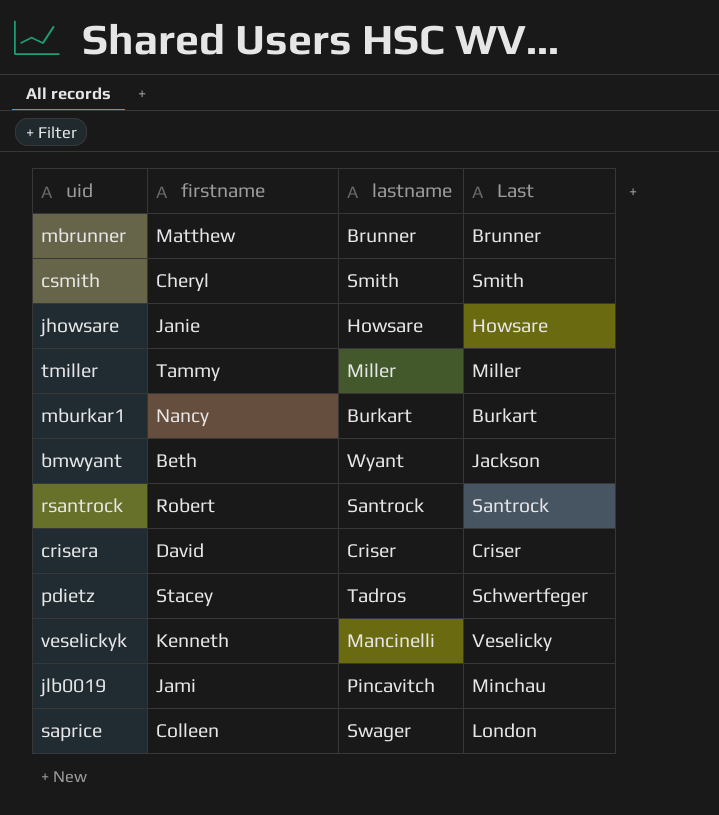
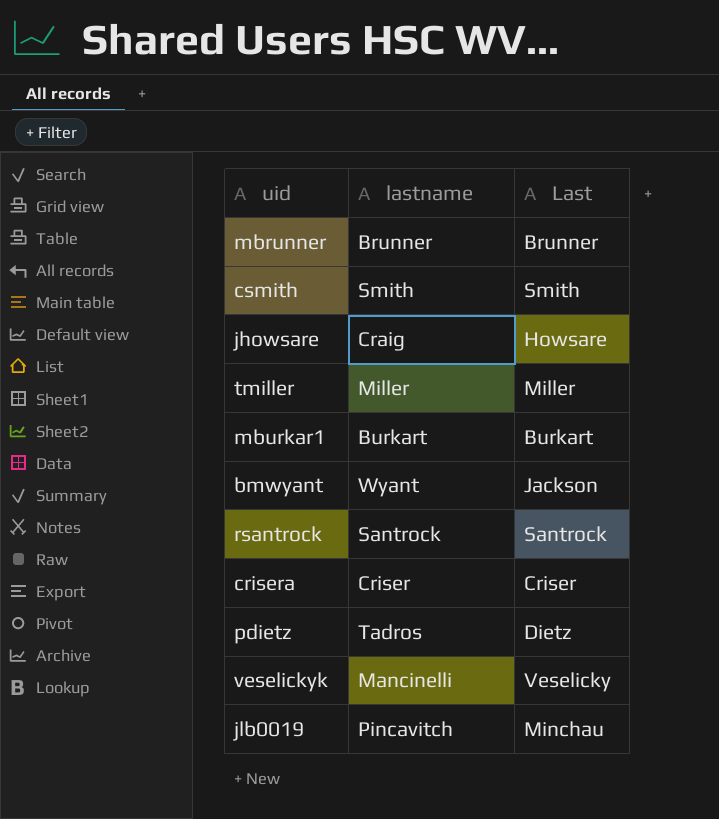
column firstname | position: 2 -> none
row saprice: Colleen | Swager | London -> none
jhowsare | lastname: Howsare -> Craig
pdietz | Last: Schwertfeger -> Dietz

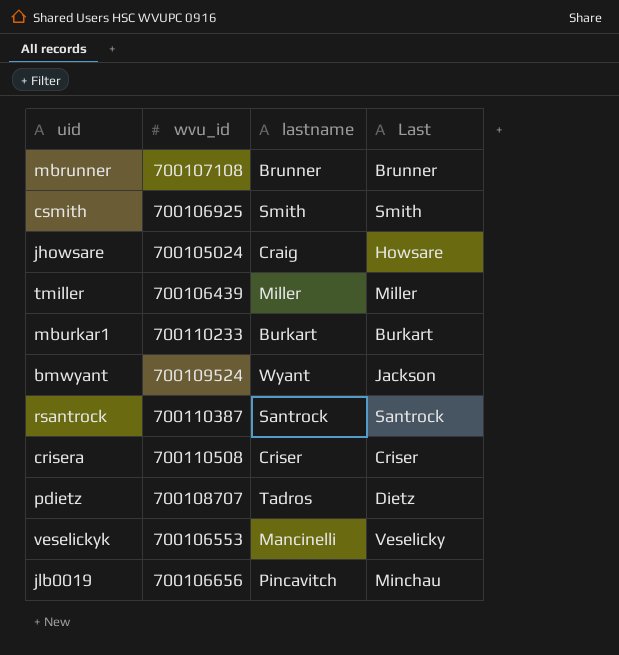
column wvu_id | position: none -> 2

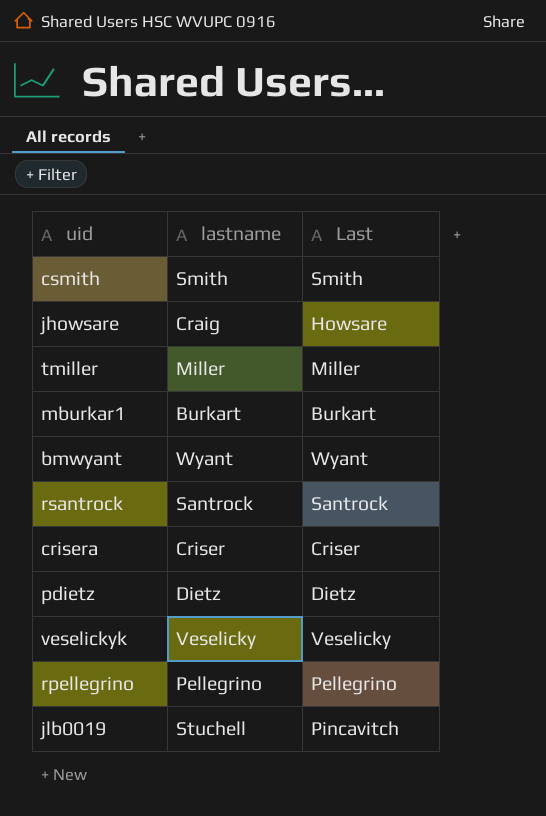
column wvu_id | position: 2 -> none
row mbrunner: 700107108 | Brunner | Brunner -> none
bmwyant | Last: Jackson -> Wyant
pdietz | lastname: Tadros -> Dietz
veselickyk | lastname: Mancinelli -> Veselicky
row rpellegrino: none -> Pellegrino | Pellegrino
jlb0019 | lastname: Pincavitch -> Stuchell
jlb0019 | Last: Minchau -> Pincavitch

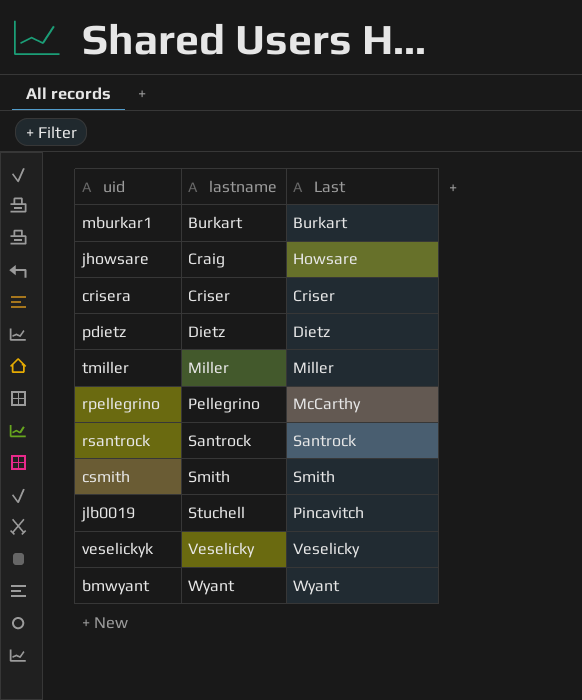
row order: none -> lastname ascending
rpellegrino | Last: Pellegrino -> McCarthy

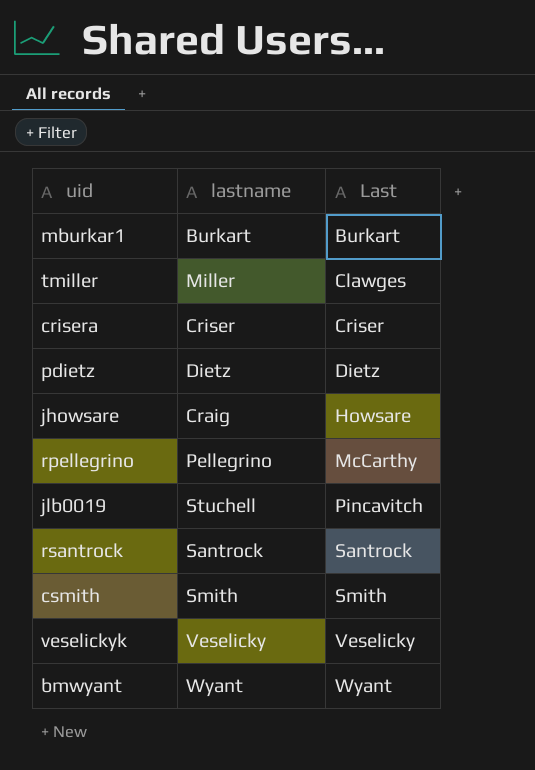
row order: lastname ascending -> Last ascending
tmiller | Last: Miller -> Clawges

